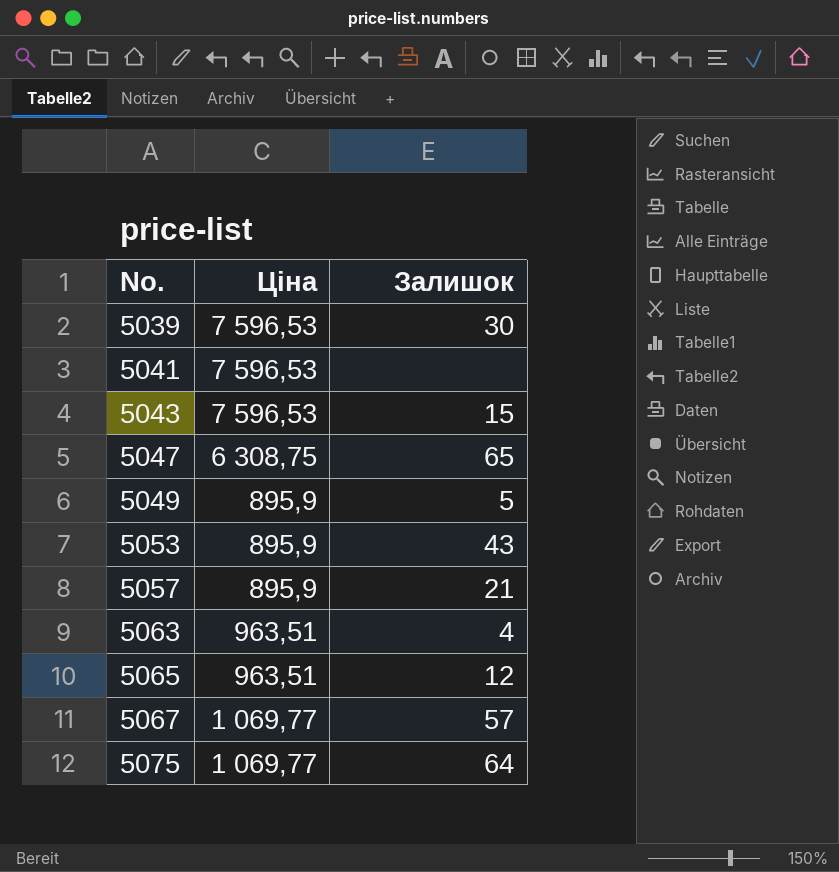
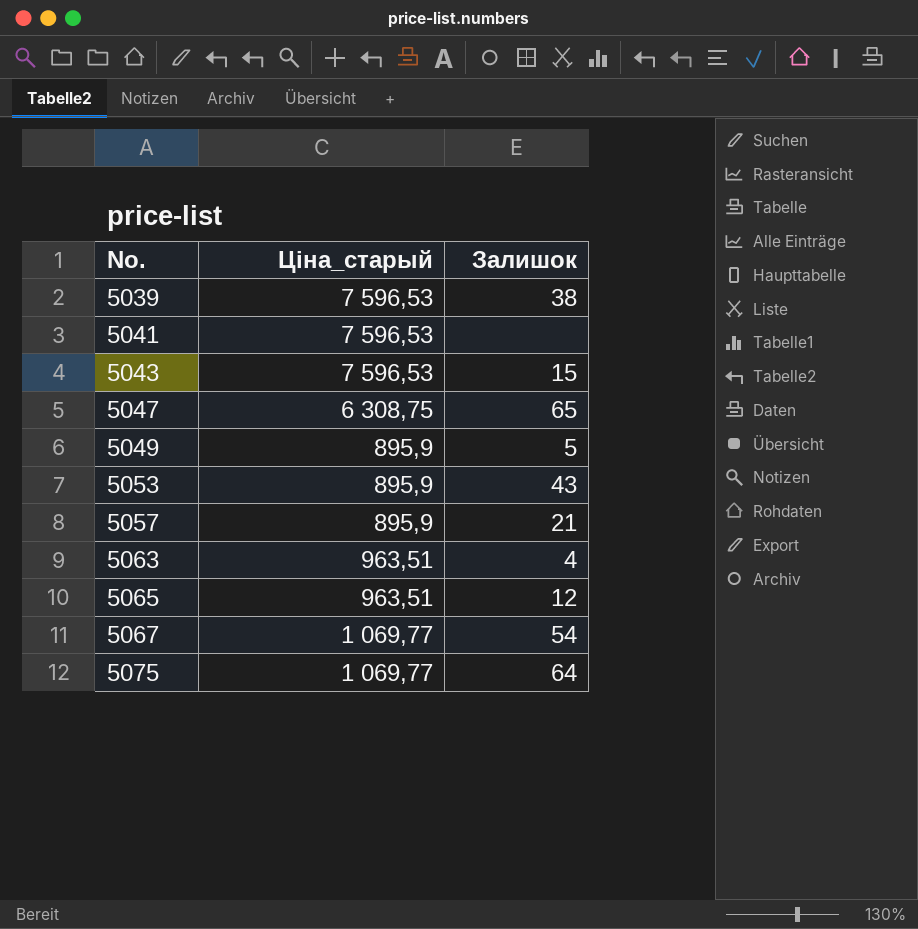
column name: Ціна -> Ціна_старый
5039 | Залишок: 30 -> 38
5067 | Залишок: 57 -> 54

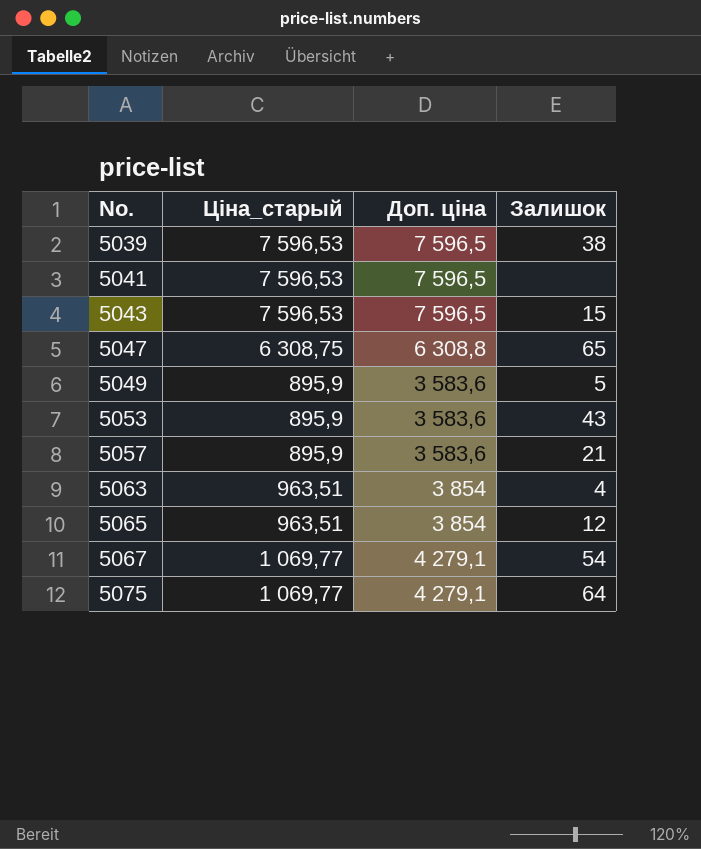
column Доп. ціна | position: none -> 3

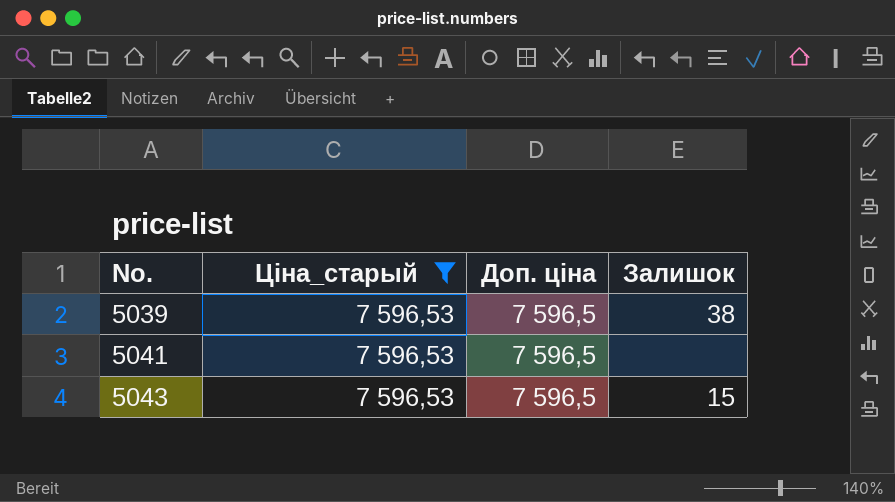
filter: none -> Ціна_старый = 7 596,53

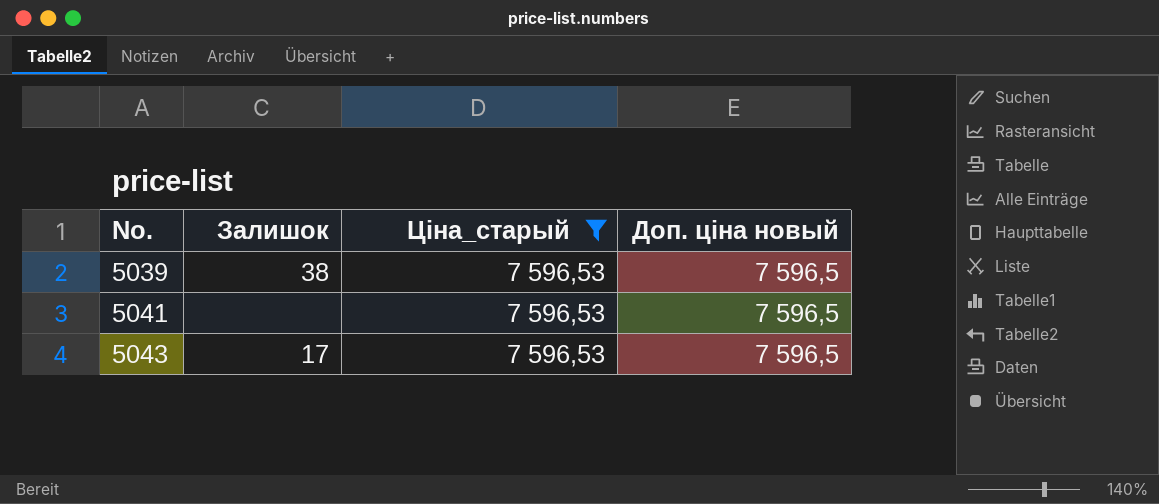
column Залишок | position: 4 -> 2
column name: Доп. ціна -> Доп. ціна новый
5043 | Залишок: 15 -> 17

